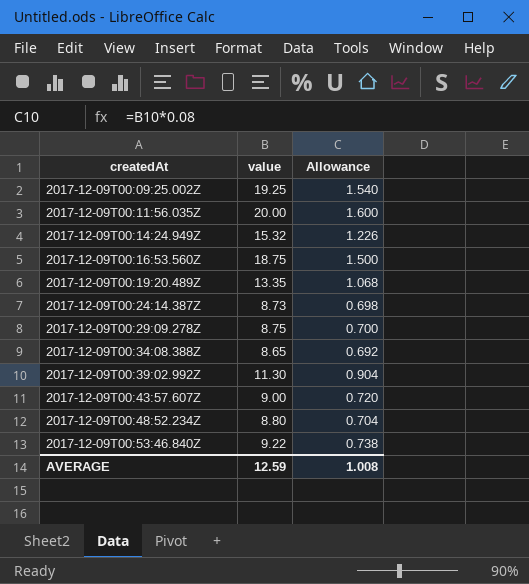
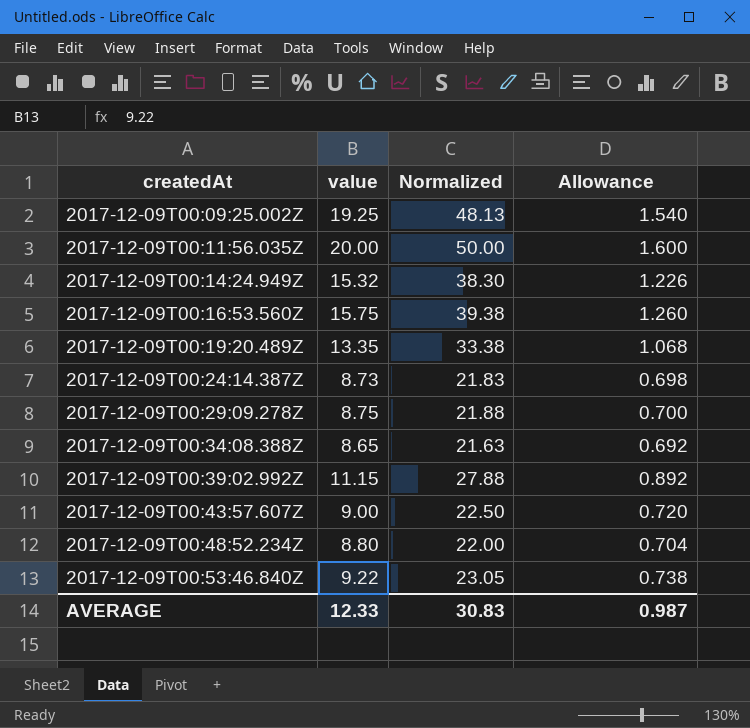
column Normalized | formula: none -> [value] * 2.5
2017-12-09T00:16:53.560Z | value: 18.75 -> 15.75
2017-12-09T00:16:53.560Z | Allowance: 1.500 -> 1.260
2017-12-09T00:39:02.992Z | value: 11.30 -> 11.15
2017-12-09T00:39:02.992Z | Allowance: 0.904 -> 0.892
AVERAGE | value: 12.59 -> 12.33
AVERAGE | Allowance: 1.008 -> 0.987

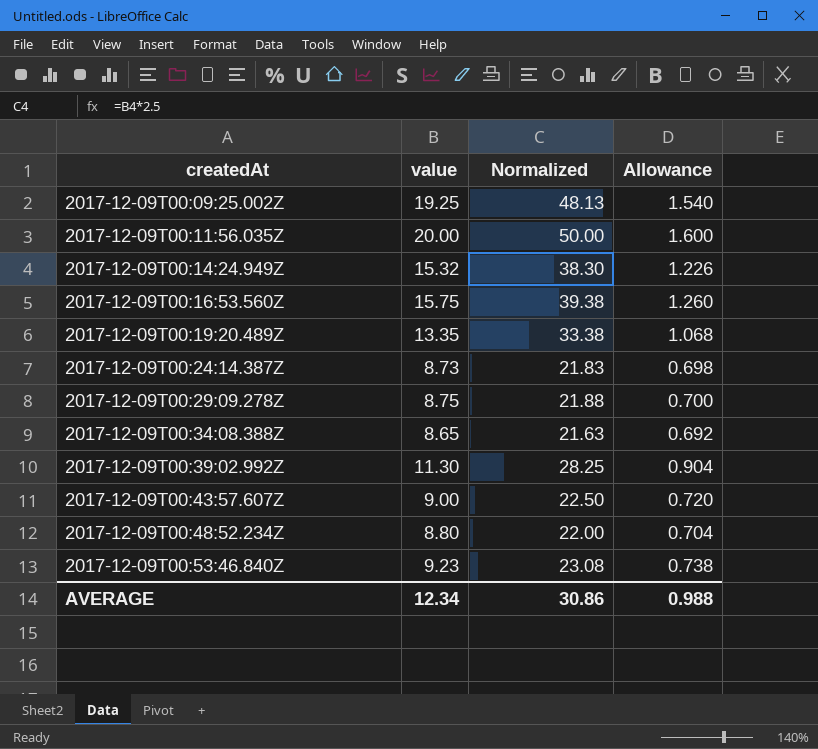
2017-12-09T00:39:02.992Z | value: 11.15 -> 11.30
2017-12-09T00:39:02.992Z | Normalized: 27.88 -> 28.25
2017-12-09T00:39:02.992Z | Allowance: 0.892 -> 0.904
2017-12-09T00:53:46.840Z | value: 9.22 -> 9.23
2017-12-09T00:53:46.840Z | Normalized: 23.05 -> 23.08
AVERAGE | value: 12.33 -> 12.34
AVERAGE | Normalized: 30.83 -> 30.86
AVERAGE | Allowance: 0.987 -> 0.988

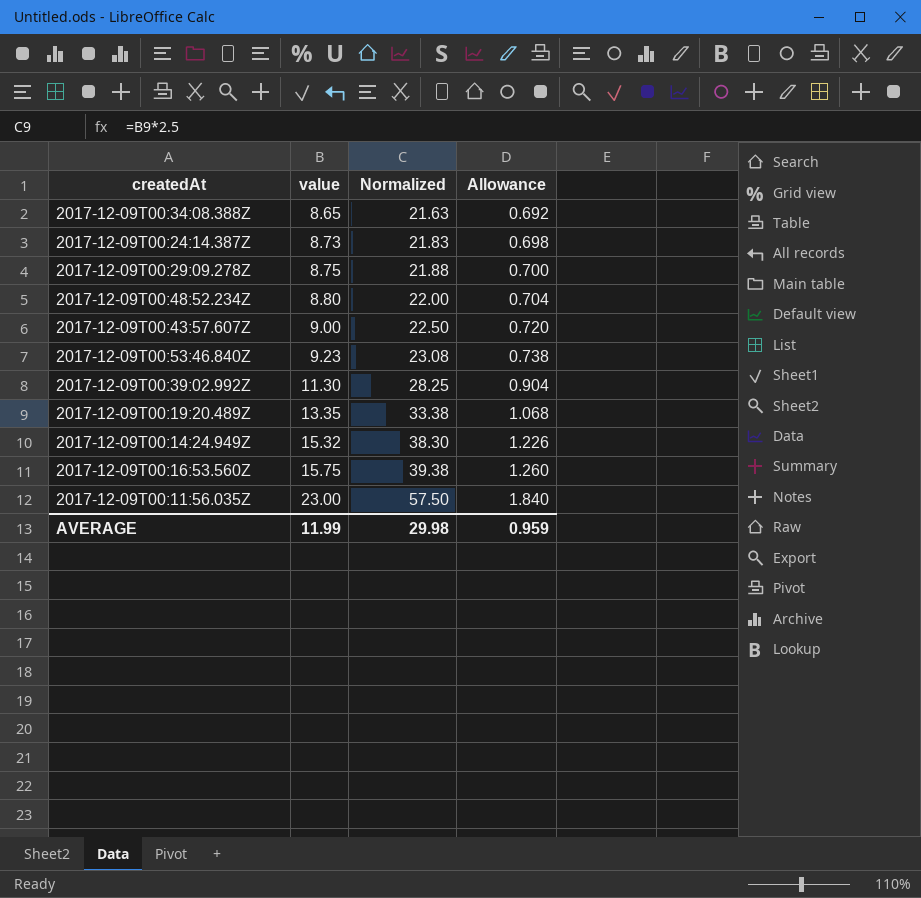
row order: createdAt ascending -> value ascending
row 2017-12-09T00:09:25.002Z: 19.25 | 48.13 | 1.540 -> none
2017-12-09T00:11:56.035Z | value: 20.00 -> 23.00
2017-12-09T00:11:56.035Z | Normalized: 50.00 -> 57.50
2017-12-09T00:11:56.035Z | Allowance: 1.600 -> 1.840
AVERAGE | value: 12.34 -> 11.99
AVERAGE | Normalized: 30.86 -> 29.98
AVERAGE | Allowance: 0.988 -> 0.959

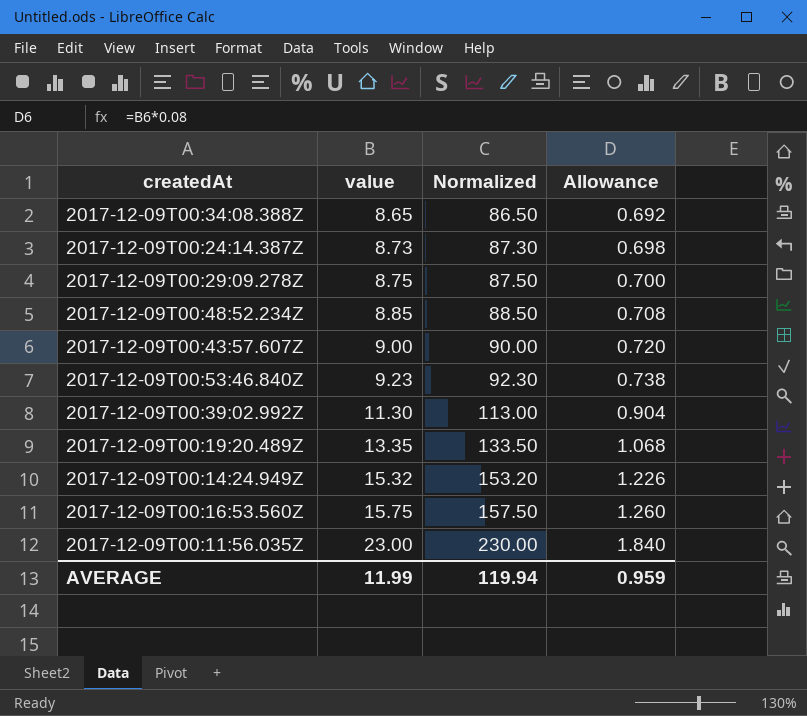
column Normalized | formula: [value] * 2.5 -> [value] * 10
2017-12-09T00:48:52.234Z | value: 8.80 -> 8.85
2017-12-09T00:48:52.234Z | Allowance: 0.704 -> 0.708
AVERAGE | Normalized: 29.98 -> 119.94

